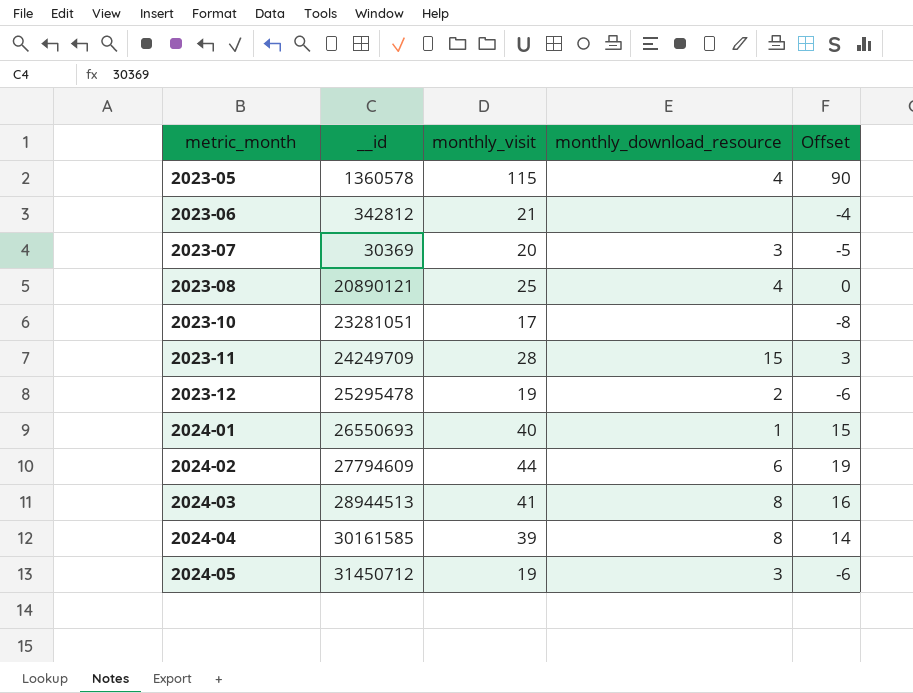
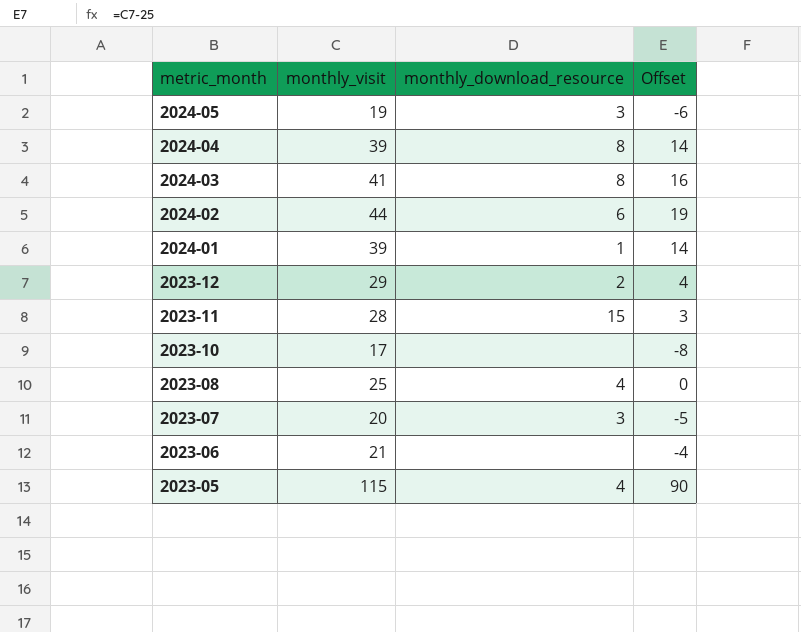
row order: metric_month ascending -> metric_month descending
column __id | position: 2 -> none
2024-01 | monthly_visit: 40 -> 39
2024-01 | Offset: 15 -> 14
2023-12 | monthly_visit: 19 -> 29
2023-12 | Offset: -6 -> 4

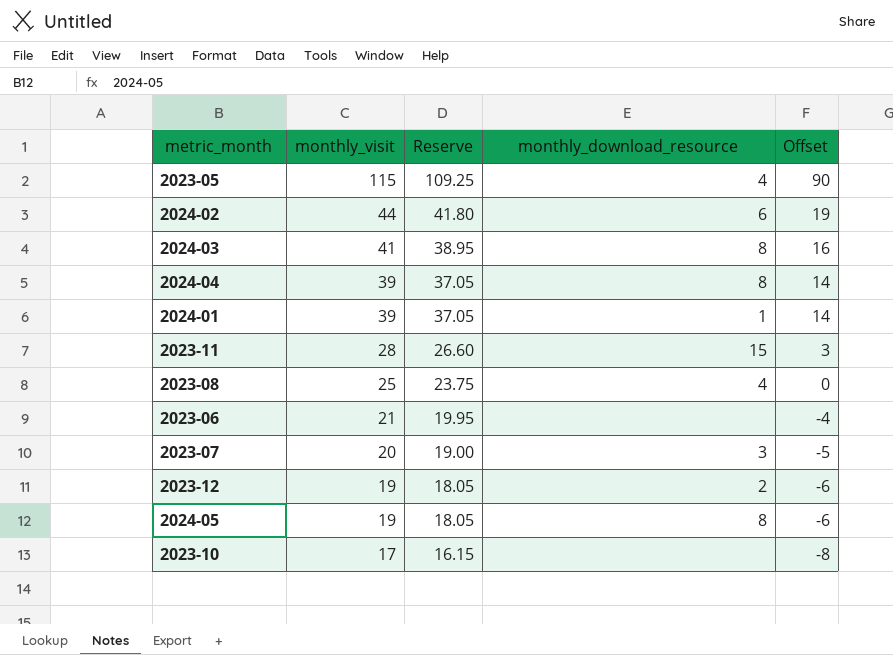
row order: metric_month descending -> monthly_visit descending
column Reserve | formula: none -> [monthly_visit] * 0.95
2023-12 | monthly_visit: 29 -> 19
2023-12 | Offset: 4 -> -6
2024-05 | monthly_download_resource: 3 -> 8

